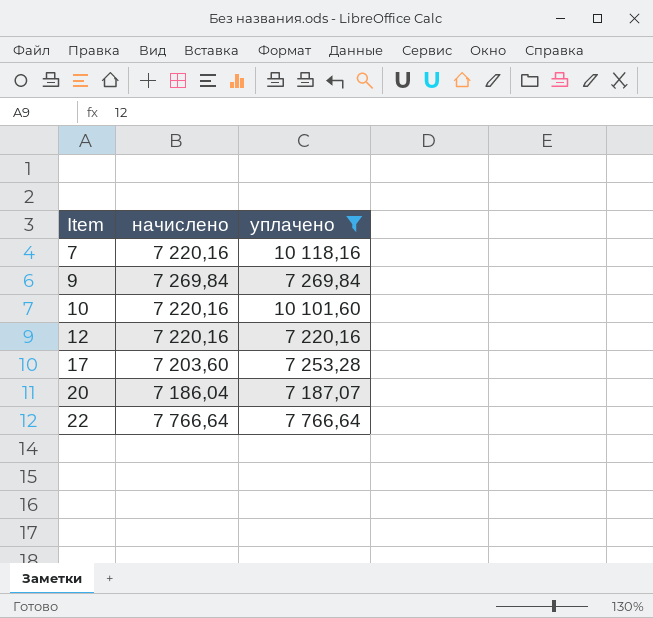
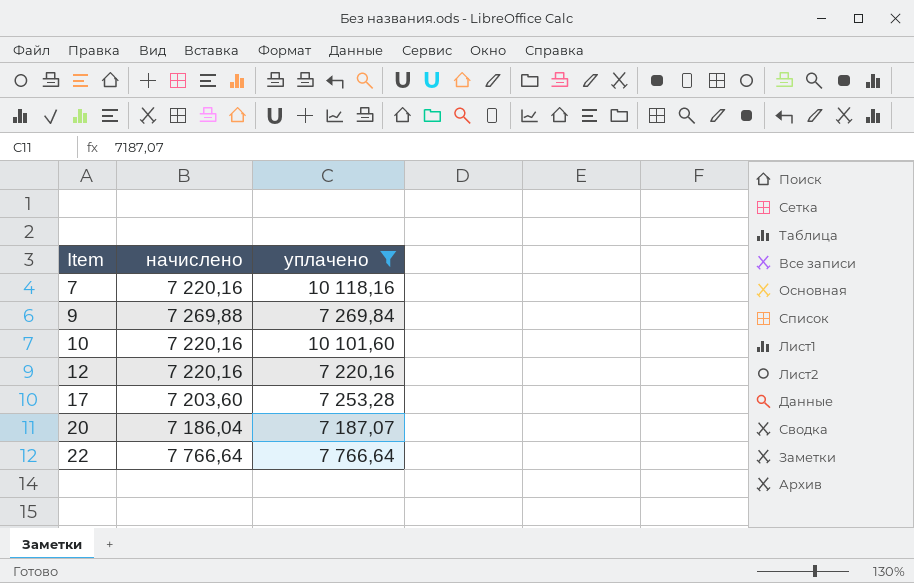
9 | начислено: 7 269,84 -> 7 269,88

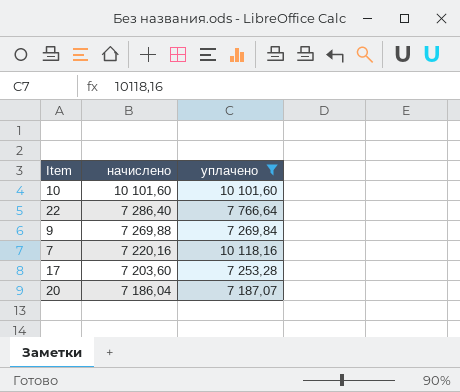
row order: Item ascending -> начислено descending
row 12: 7 220,16 | 7 220,16 -> none
10 | начислено: 7 220,16 -> 10 101,60
22 | начислено: 7 766,64 -> 7 286,40

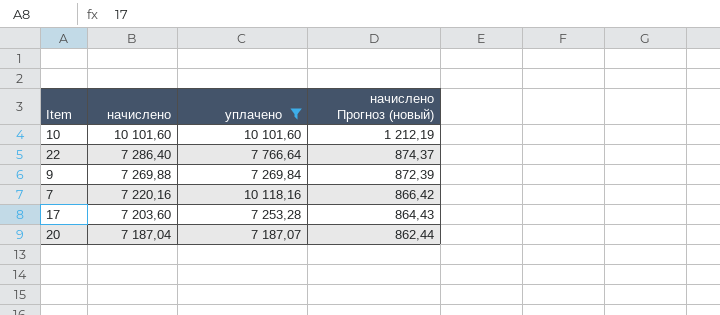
column начислено Прогноз (новый) | formula: none -> [начислено] * 0,12
20 | начислено: 7 186,04 -> 7 187,04

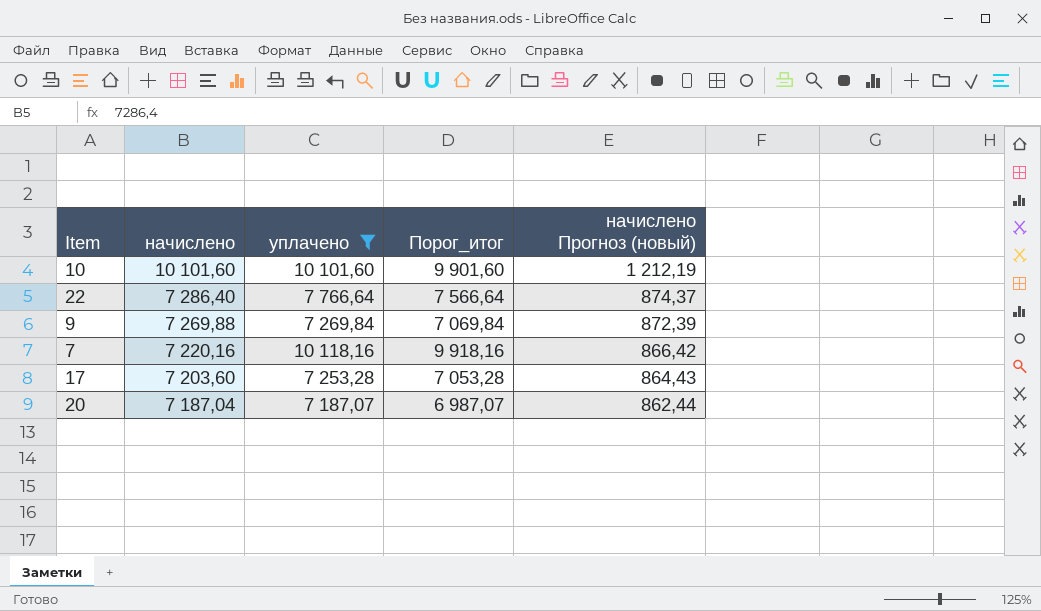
column Порог_итог | formula: none -> [уплачено] - 200

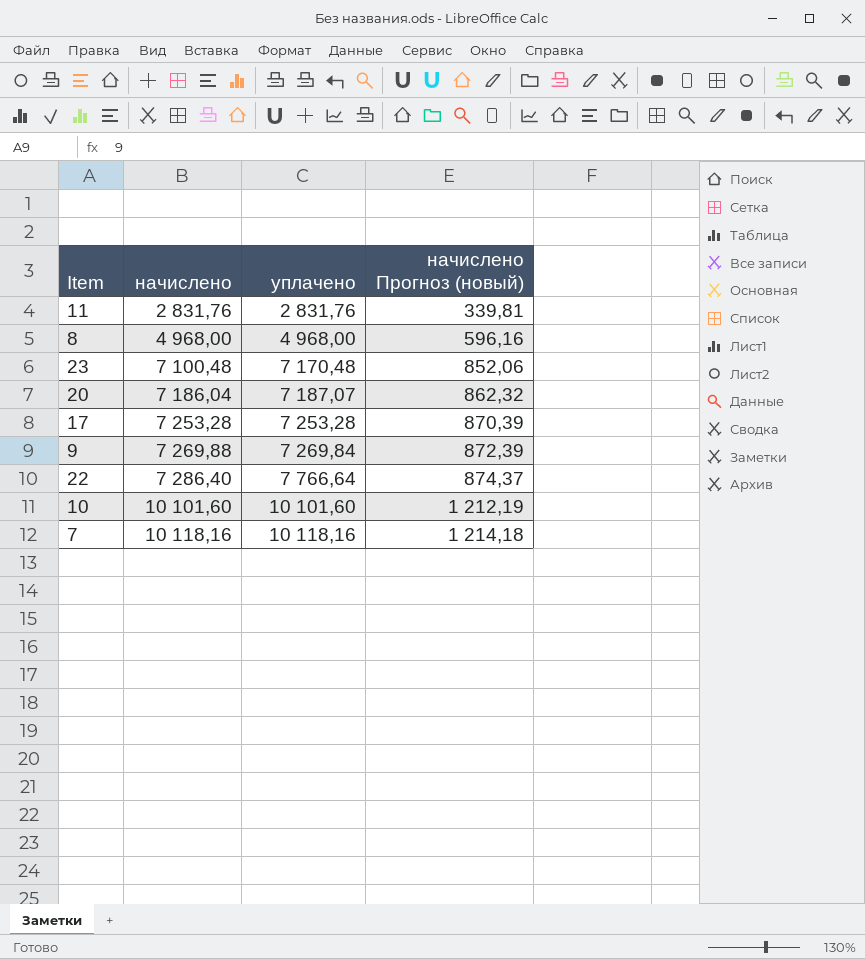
filter: уплачено >= 7 187,07 -> none
row order: начислено descending -> начислено ascending
column Порог_итог | formula: [уплачено] - 200 -> none
20 | начислено: 7 187,04 -> 7 186,04
20 | начислено Прогноз (новый): 862,44 -> 862,32
17 | начислено: 7 203,60 -> 7 253,28
17 | начислено Прогноз (новый): 864,43 -> 870,39
7 | начислено: 7 220,16 -> 10 118,16
7 | начислено Прогноз (новый): 866,42 -> 1 214,18

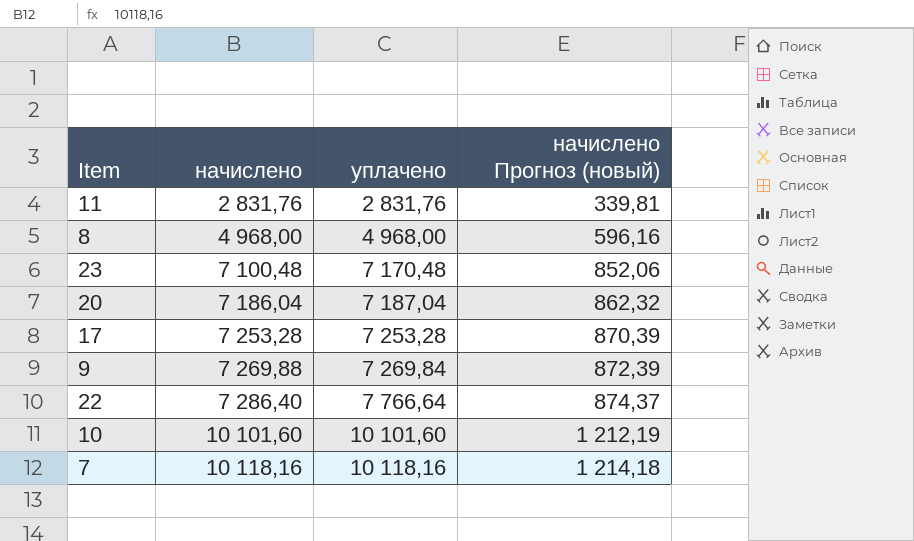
20 | уплачено: 7 187,07 -> 7 187,04

